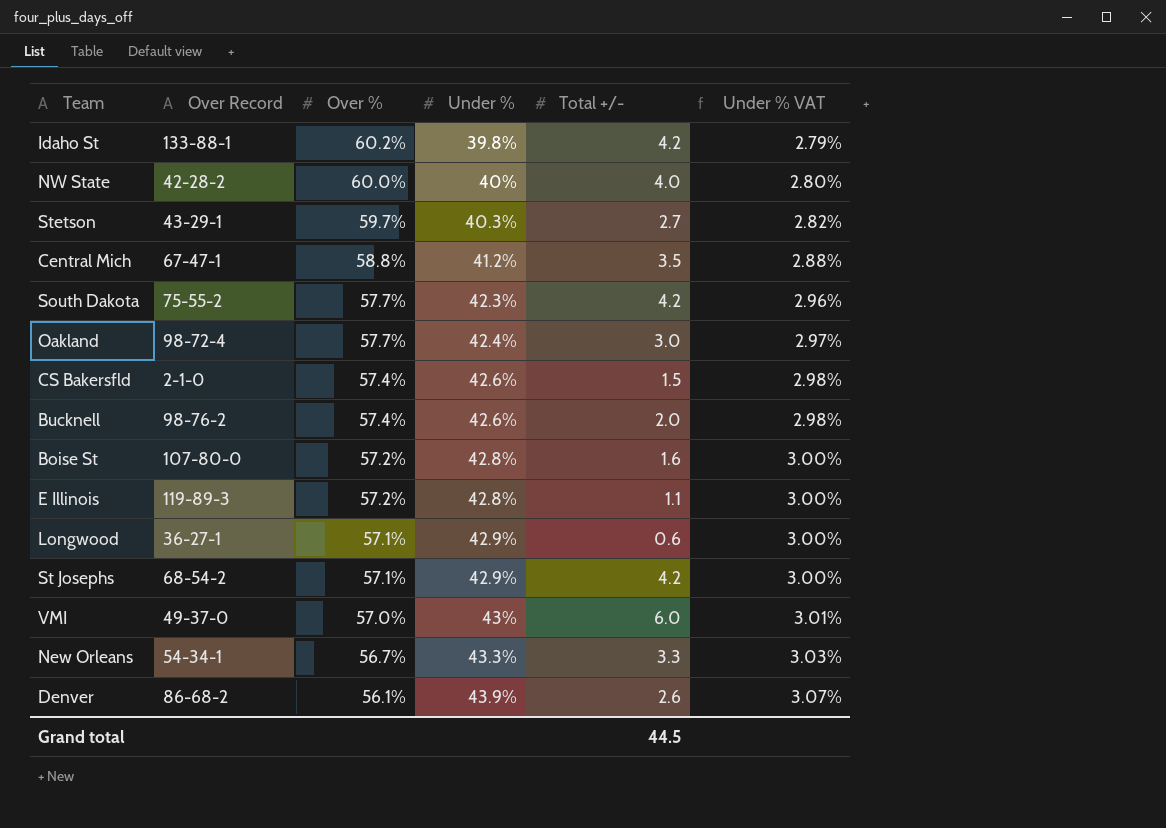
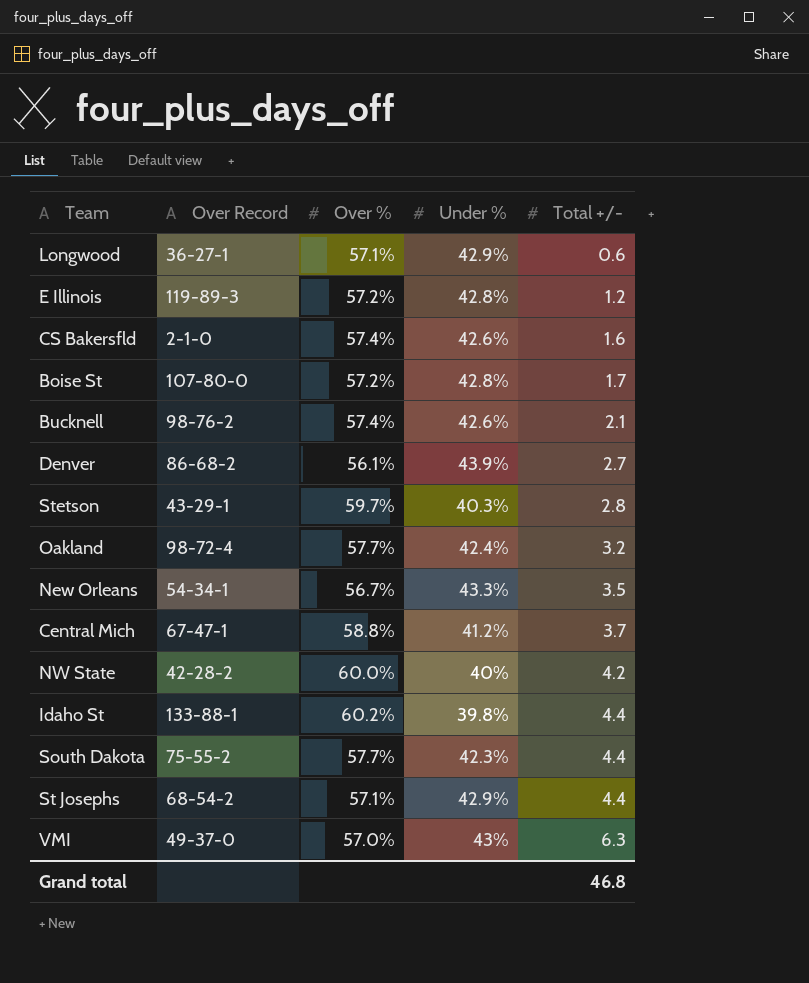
row order: Over % descending -> Total +/- ascending
column Under % VAT | formula: [Under %] * 0.07 -> none
E Illinois | Total +/-: 1.1 -> 1.2
CS Bakersfld | Total +/-: 1.5 -> 1.6
Boise St | Total +/-: 1.6 -> 1.7
Bucknell | Total +/-: 2.0 -> 2.1
Denver | Total +/-: 2.6 -> 2.7
Stetson | Total +/-: 2.7 -> 2.8
Oakland | Total +/-: 3.0 -> 3.2
New Orleans | Total +/-: 3.3 -> 3.5
Central Mich | Total +/-: 3.5 -> 3.7
NW State | Total +/-: 4.0 -> 4.2
Idaho St | Total +/-: 4.2 -> 4.4
South Dakota | Total +/-: 4.2 -> 4.4
St Josephs | Total +/-: 4.2 -> 4.4
VMI | Total +/-: 6.0 -> 6.3
Grand total | Total +/-: 44.5 -> 46.8

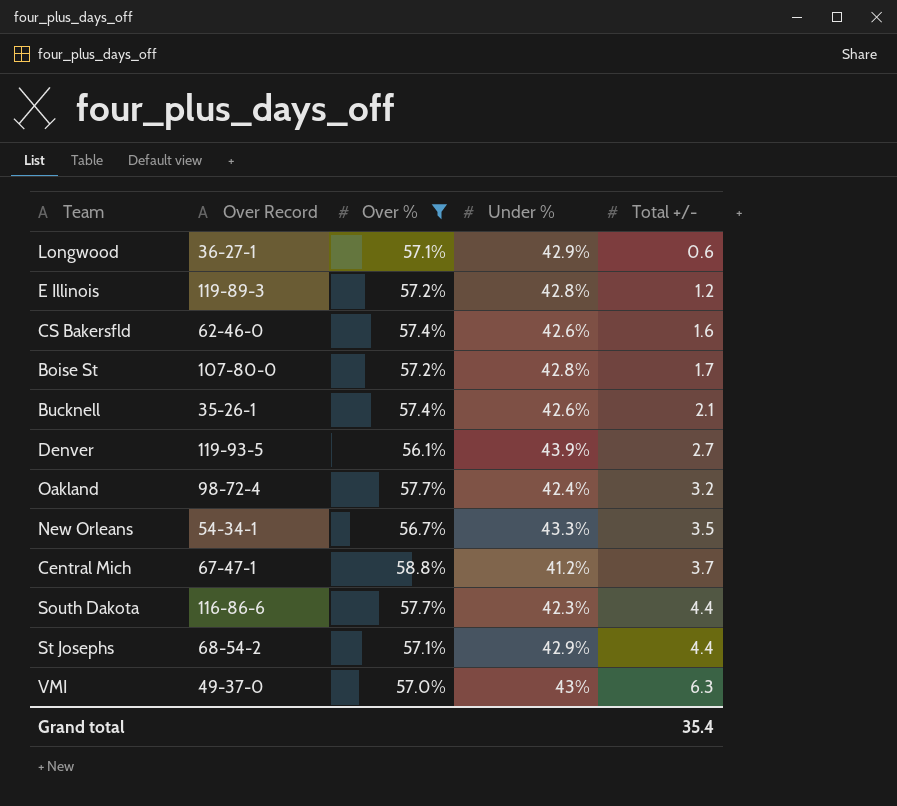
filter: none -> Over % <= 58.8%
CS Bakersfld | Over Record: 2-1-0 -> 62-46-0
Bucknell | Over Record: 98-76-2 -> 35-26-1
Denver | Over Record: 86-68-2 -> 119-93-5
South Dakota | Over Record: 75-55-2 -> 116-86-6
Grand total | Total +/-: 46.8 -> 35.4

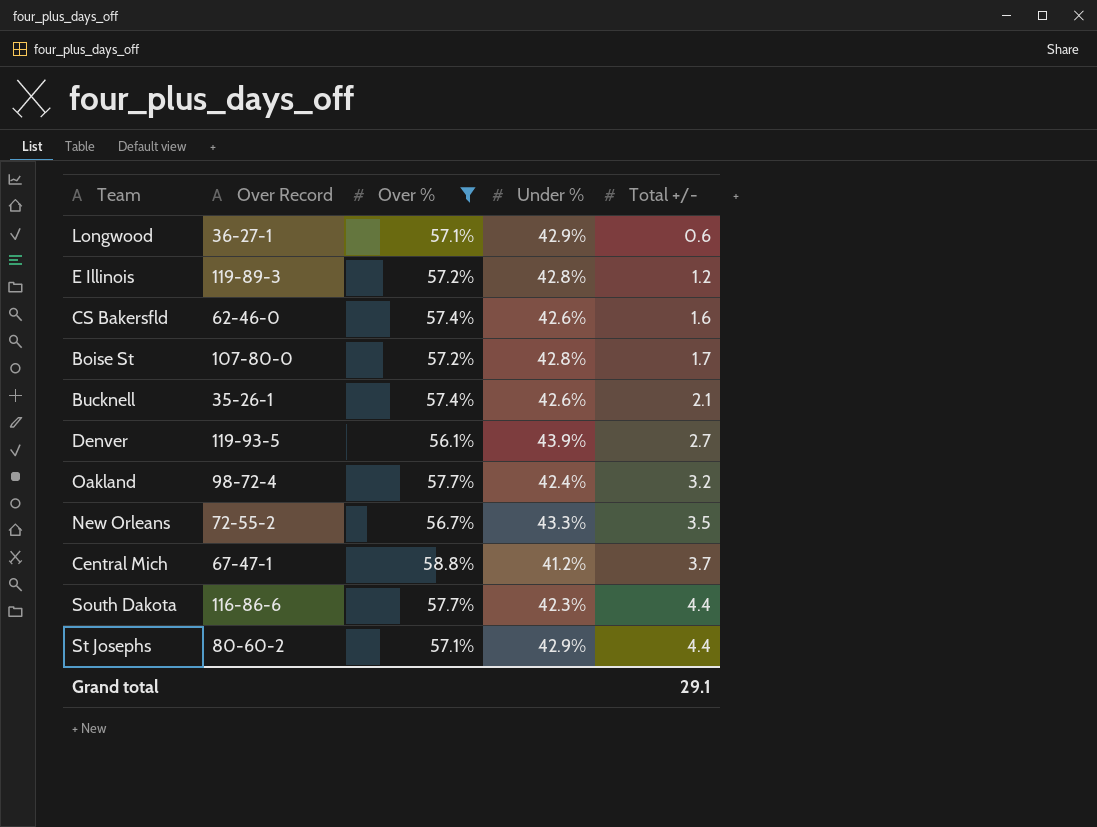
row VMI: 49-37-0 | 57.0% | 43% | 6.3 -> none
New Orleans | Over Record: 54-34-1 -> 72-55-2
St Josephs | Over Record: 68-54-2 -> 80-60-2
Grand total | Total +/-: 35.4 -> 29.1

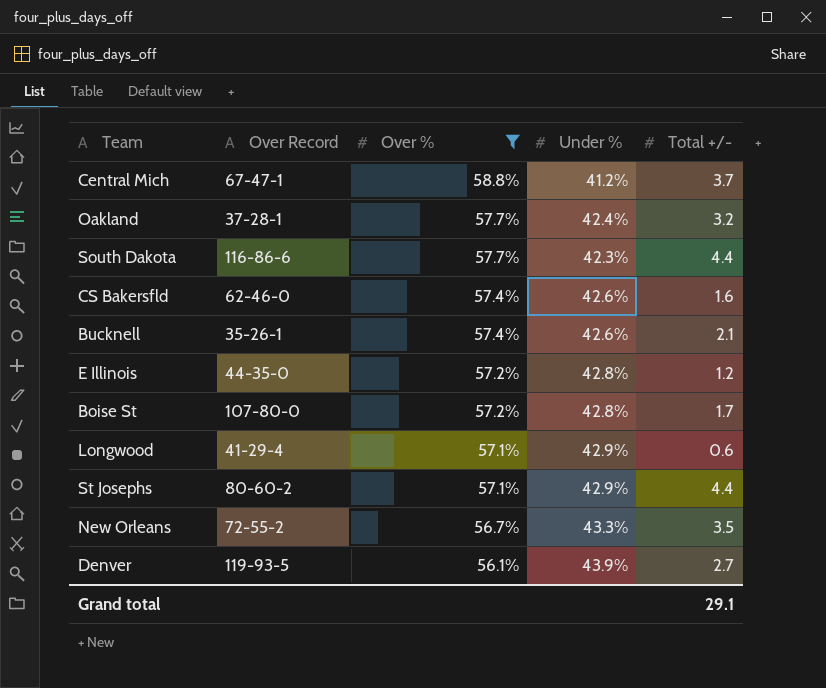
row order: Total +/- ascending -> Over % descending
Oakland | Over Record: 98-72-4 -> 37-28-1
E Illinois | Over Record: 119-89-3 -> 44-35-0
Longwood | Over Record: 36-27-1 -> 41-29-4

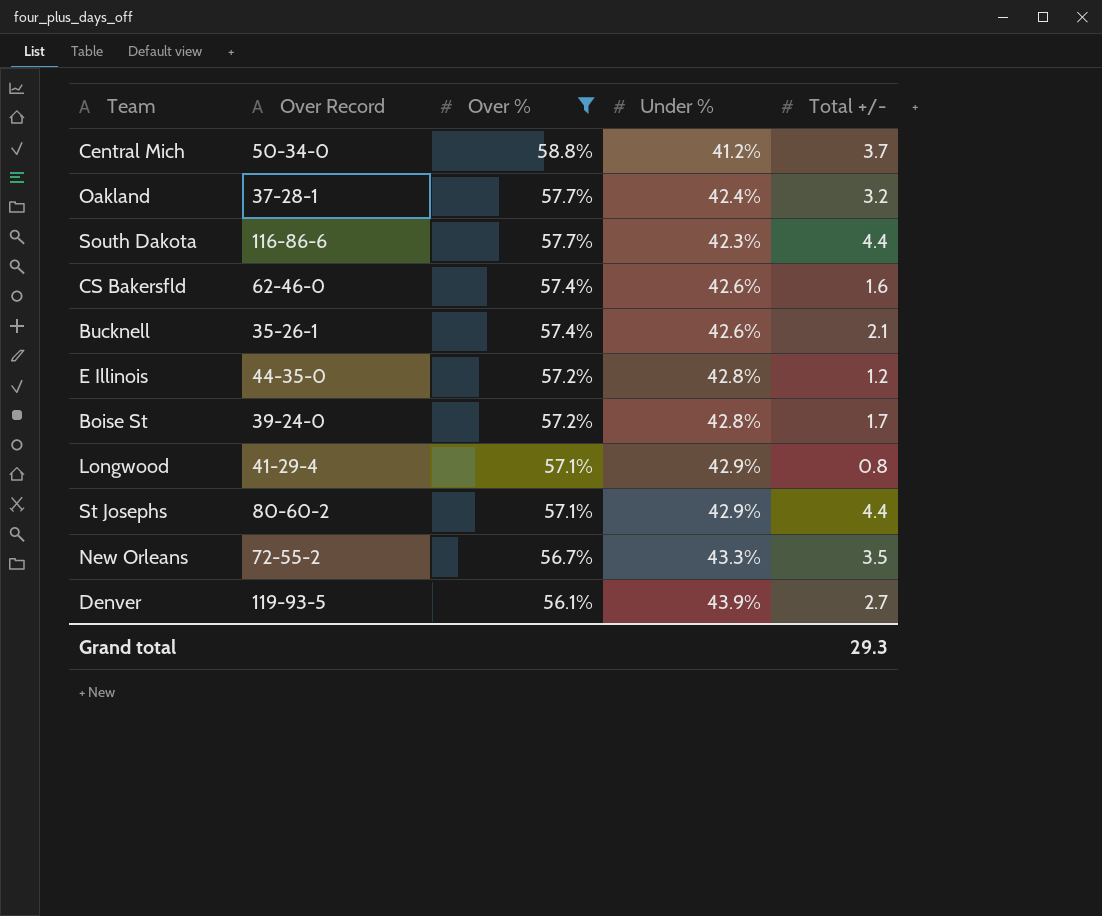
Central Mich | Over Record: 67-47-1 -> 50-34-0
Boise St | Over Record: 107-80-0 -> 39-24-0
Longwood | Total +/-: 0.6 -> 0.8
Grand total | Total +/-: 29.1 -> 29.3

